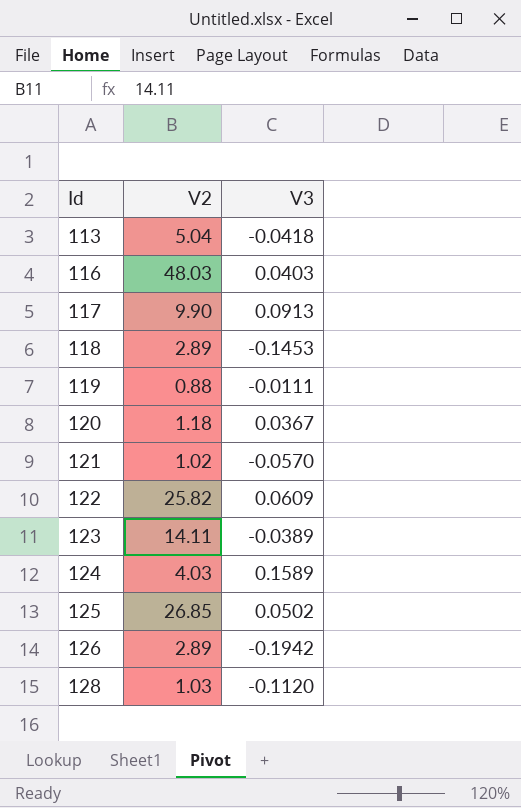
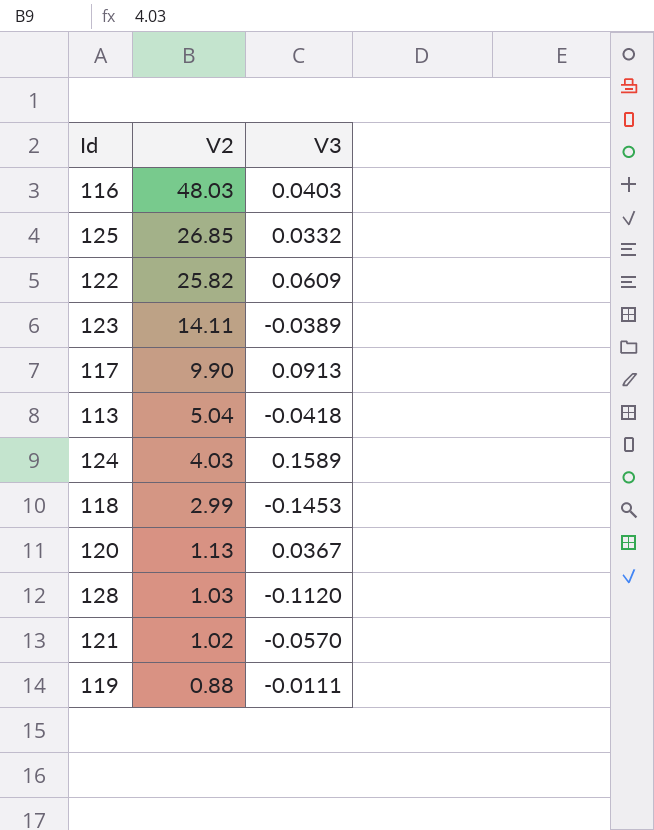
row order: Id ascending -> V2 descending
row 126: 2.89 | -0.1942 -> none
125 | V3: 0.0502 -> 0.0332
118 | V2: 2.89 -> 2.99
120 | V2: 1.18 -> 1.13

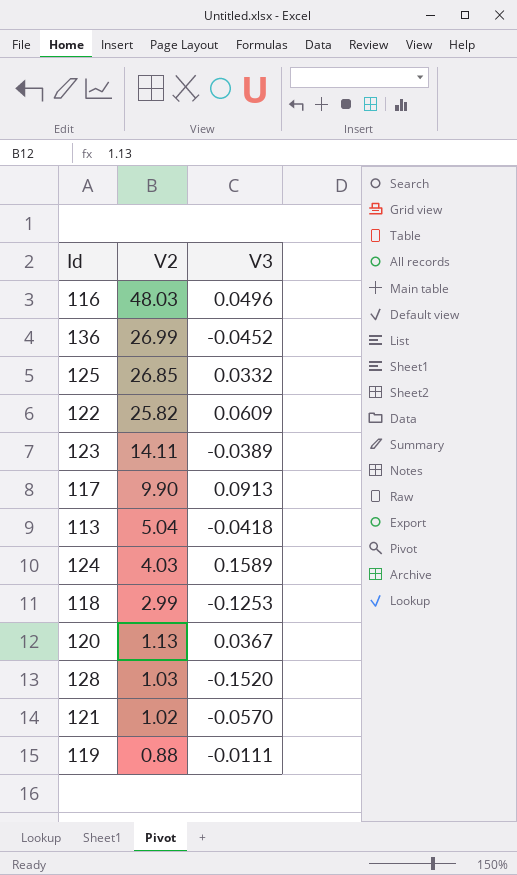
116 | V3: 0.0403 -> 0.0496
row 136: none -> 26.99 | -0.0452
118 | V3: -0.1453 -> -0.1253
128 | V3: -0.1120 -> -0.1520

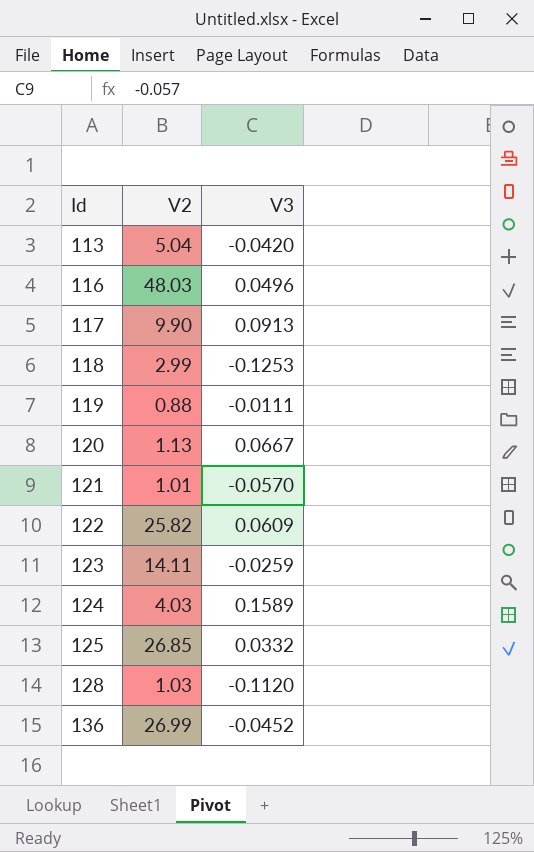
row order: V2 descending -> Id ascending
113 | V3: -0.0418 -> -0.0420
120 | V3: 0.0367 -> 0.0667
121 | V2: 1.02 -> 1.01
123 | V3: -0.0389 -> -0.0259
128 | V3: -0.1520 -> -0.1120

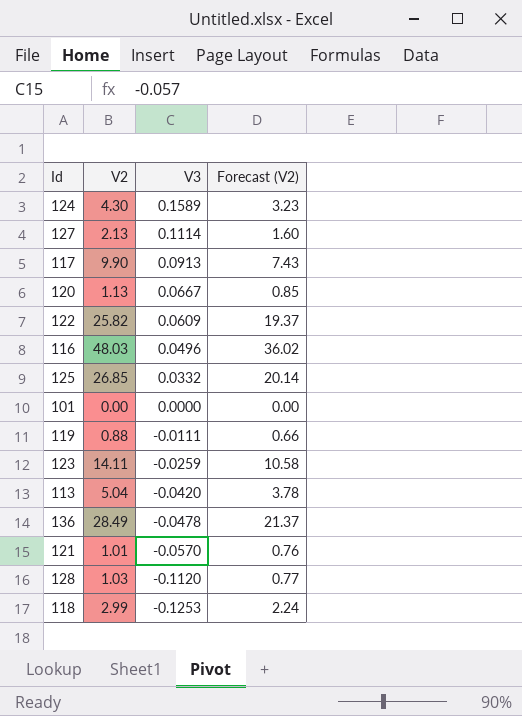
row order: Id ascending -> V3 descending
column Forecast (V2) | formula: none -> [V2] * 0.75
124 | V2: 4.03 -> 4.30
row 127: none -> 2.13 | 0.1114 | 1.60
row 101: none -> 0.00 | 0.0000 | 0.00
136 | V2: 26.99 -> 28.49
136 | V3: -0.0452 -> -0.0478

